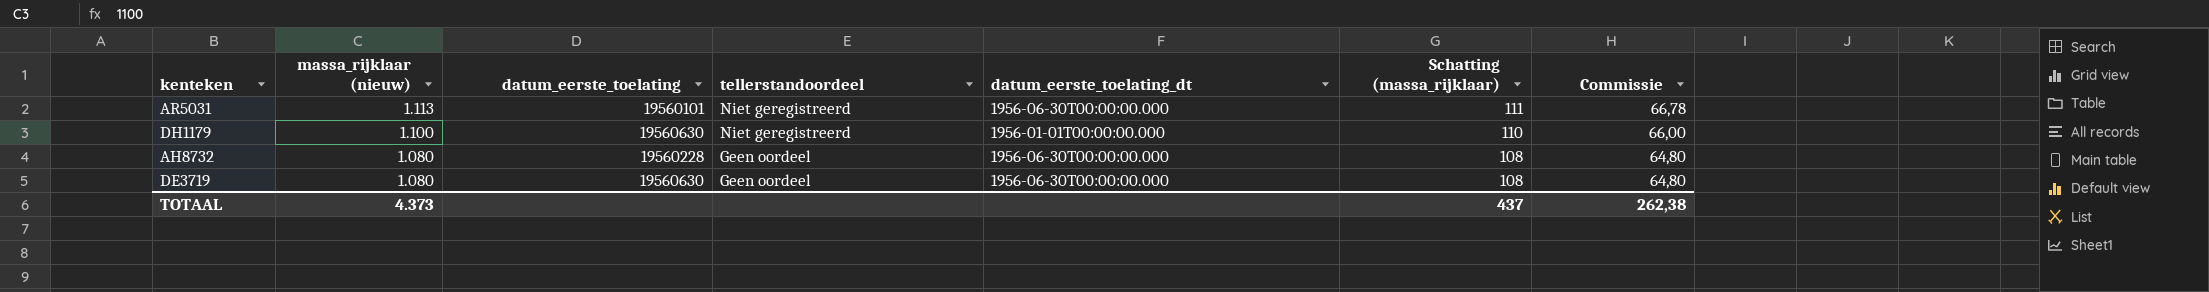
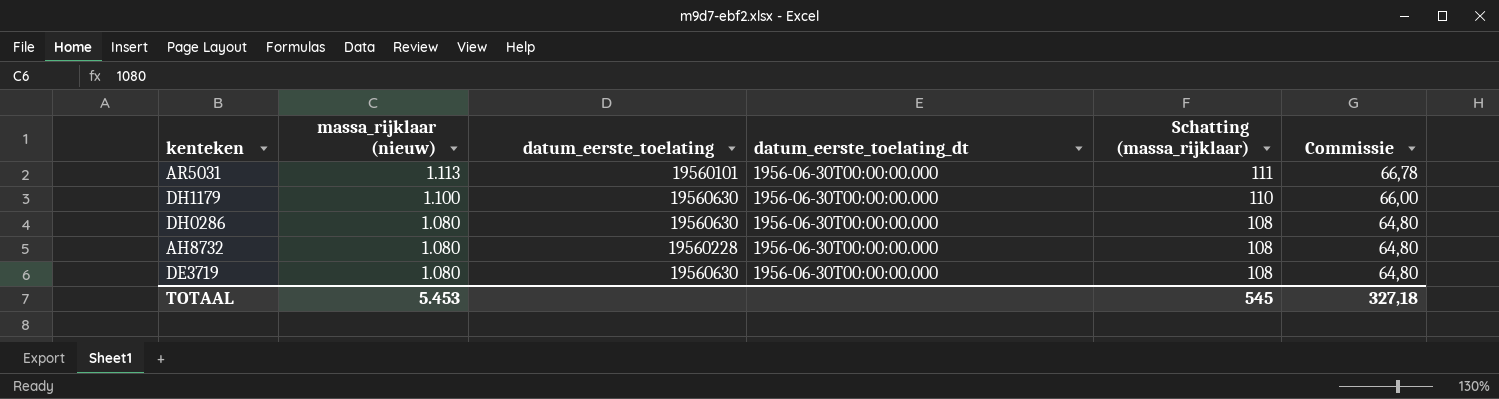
column tellerstandoordeel | position: 4 -> none
DH1179 | datum_eerste_toelating_dt: 1956-01-01T00:00:00.000 -> 1956-06-30T00:00:00.000
row DH0286: none -> 1.080 | 19560630 | 1956-06-30T00:00:00.000 | 108 | 64,80
TOTAAL | massa_rijklaar (nieuw): 4.373 -> 5.453
TOTAAL | Schatting (massa_rijklaar): 437 -> 545
TOTAAL | Commissie: 262,38 -> 327,18

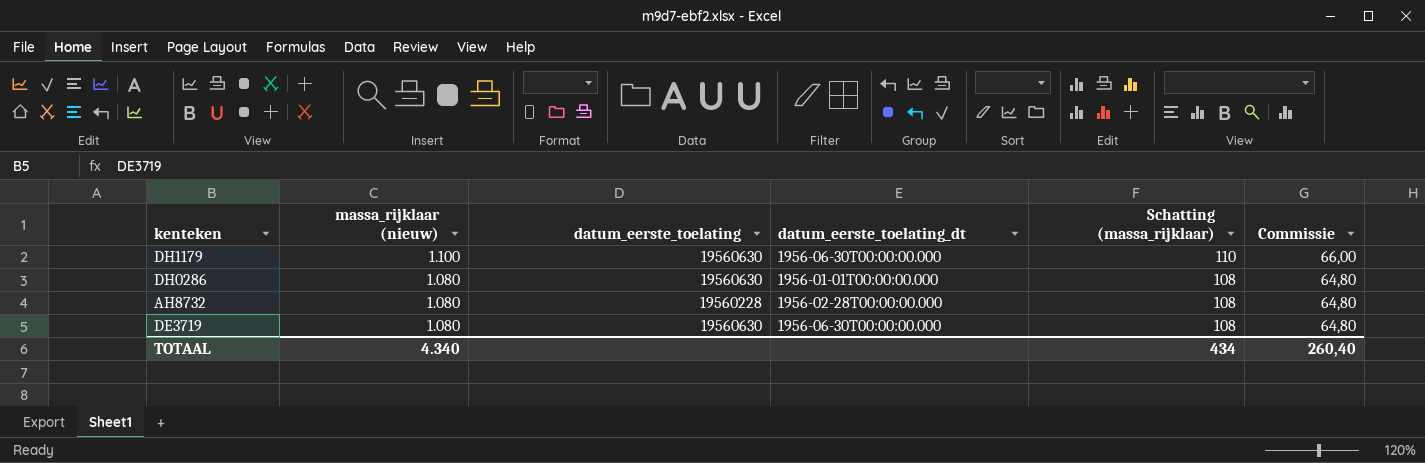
row AR5031: 1.113 | 19560101 | 1956-06-30T00:00:00.000 | 111 | 66,78 -> none
DH0286 | datum_eerste_toelating_dt: 1956-06-30T00:00:00.000 -> 1956-01-01T00:00:00.000
AH8732 | datum_eerste_toelating_dt: 1956-06-30T00:00:00.000 -> 1956-02-28T00:00:00.000
TOTAAL | massa_rijklaar (nieuw): 5.453 -> 4.340
TOTAAL | Schatting (massa_rijklaar): 545 -> 434
TOTAAL | Commissie: 327,18 -> 260,40

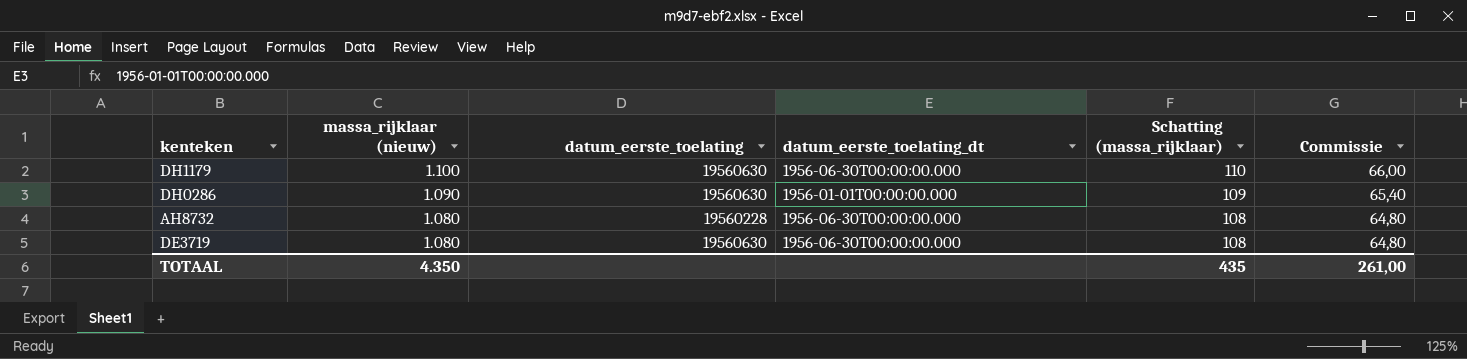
DH0286 | massa_rijklaar (nieuw): 1.080 -> 1.090
DH0286 | Schatting (massa_rijklaar): 108 -> 109
DH0286 | Commissie: 64,80 -> 65,40
AH8732 | datum_eerste_toelating_dt: 1956-02-28T00:00:00.000 -> 1956-06-30T00:00:00.000
TOTAAL | massa_rijklaar (nieuw): 4.340 -> 4.350
TOTAAL | Schatting (massa_rijklaar): 434 -> 435
TOTAAL | Commissie: 260,40 -> 261,00

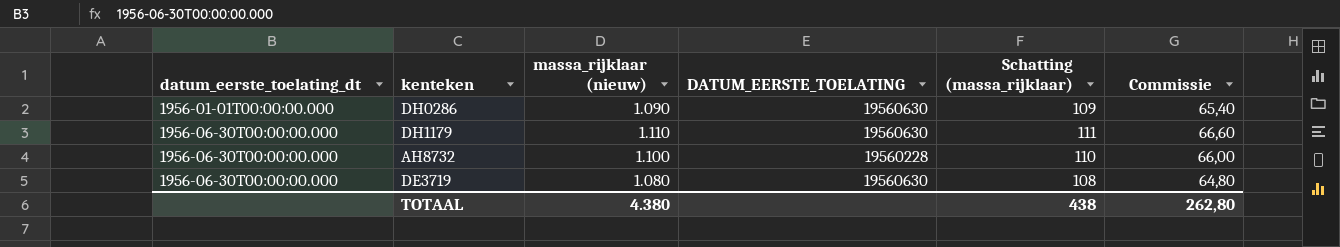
row order: massa_rijklaar (nieuw) descending -> datum_eerste_toelating_dt ascending
column datum_eerste_toelating_dt | position: 4 -> 1
column name: datum_eerste_toelating -> DATUM_EERSTE_TOELATING
DH1179 | massa_rijklaar (nieuw): 1.100 -> 1.110
DH1179 | Schatting (massa_rijklaar): 110 -> 111
DH1179 | Commissie: 66,00 -> 66,60
AH8732 | massa_rijklaar (nieuw): 1.080 -> 1.100
AH8732 | Schatting (massa_rijklaar): 108 -> 110
AH8732 | Commissie: 64,80 -> 66,00
TOTAAL | massa_rijklaar (nieuw): 4.350 -> 4.380
TOTAAL | Schatting (massa_rijklaar): 435 -> 438
TOTAAL | Commissie: 261,00 -> 262,80

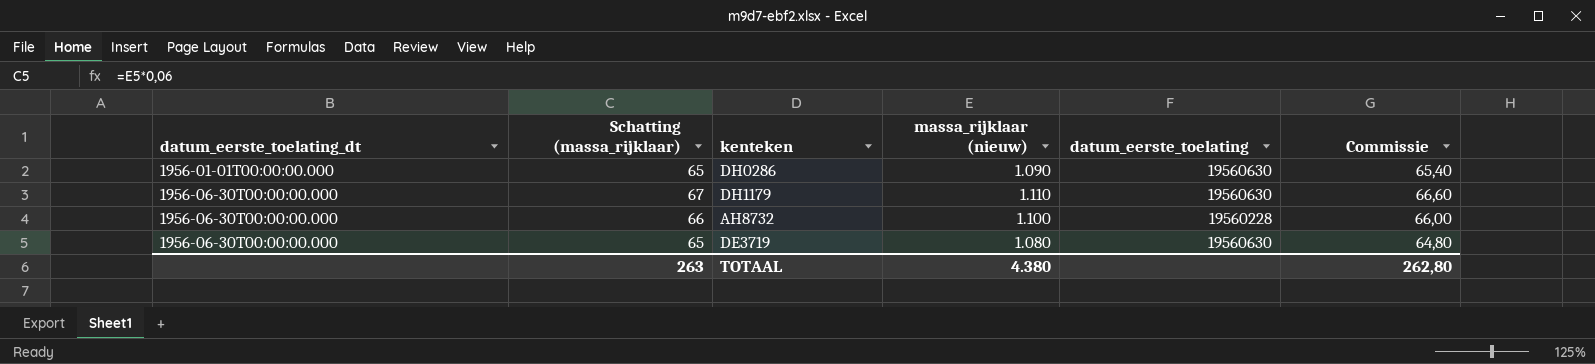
column Schatting (massa_rijklaar) | formula: [massa_rijklaar (nieuw)] * 0,1 -> [massa_rijklaar (nieuw)] * 0,06
column Schatting (massa_rijklaar) | position: 5 -> 2
column name: DATUM_EERSTE_TOELATING -> datum_eerste_toelating
TOTAAL | Schatting (massa_rijklaar): 438 -> 263

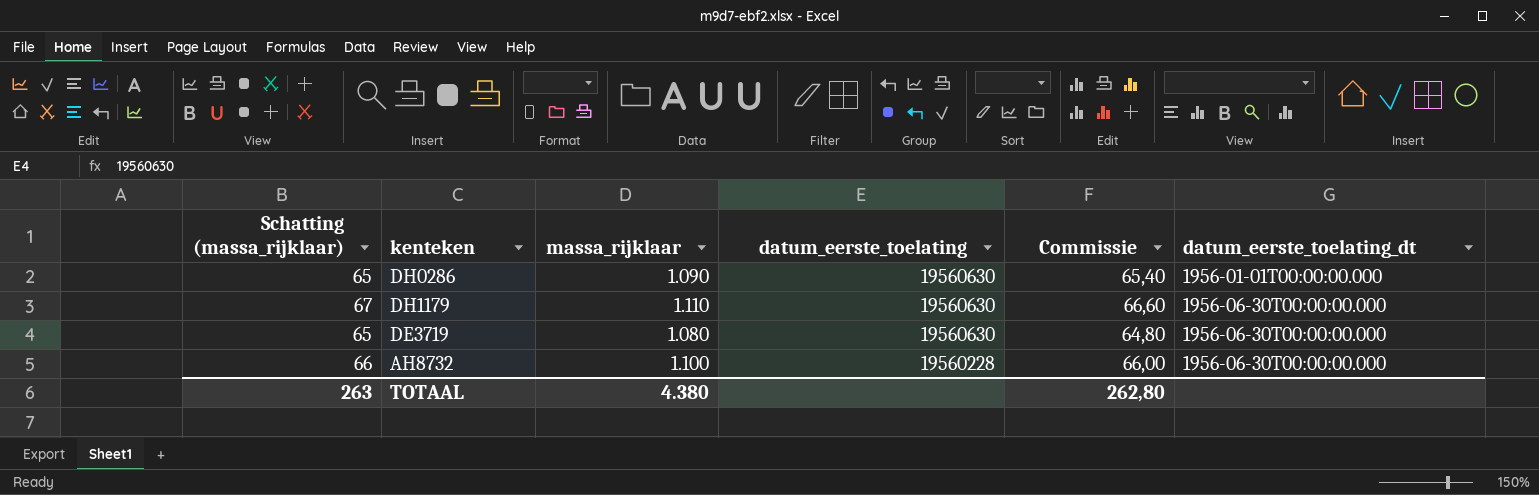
row order: datum_eerste_toelating_dt ascending -> datum_eerste_toelating descending
column name: massa_rijklaar (nieuw) -> massa_rijklaar
column datum_eerste_toelating_dt | position: 1 -> 6

